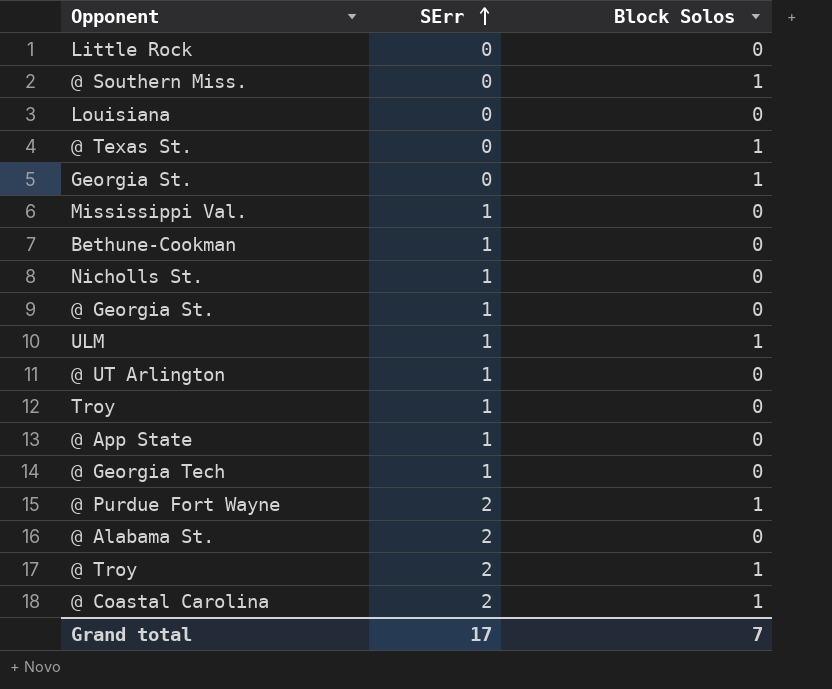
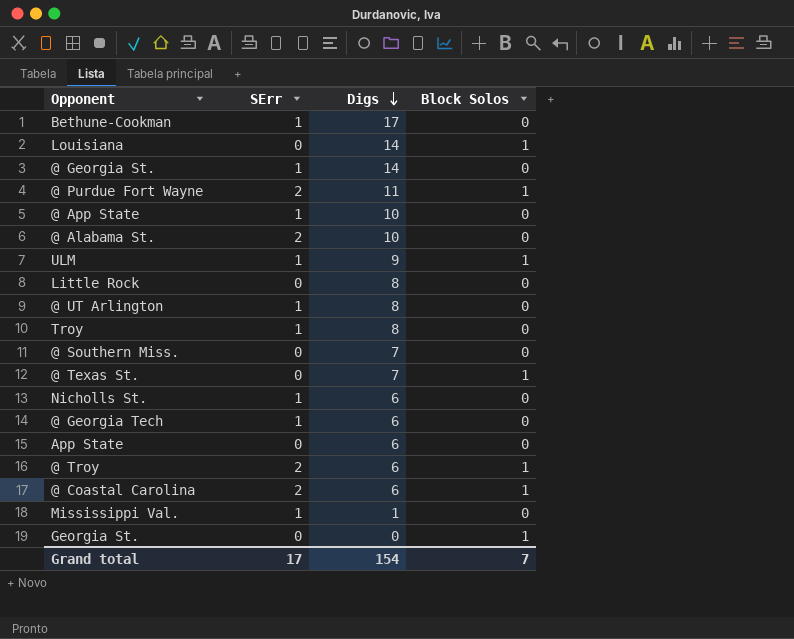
row order: SErr ascending -> Digs descending
column Digs | position: none -> 3
Louisiana | Block Solos: 0 -> 1
@ Southern Miss. | Block Solos: 1 -> 0
row App State: none -> 0 | 6 | 0

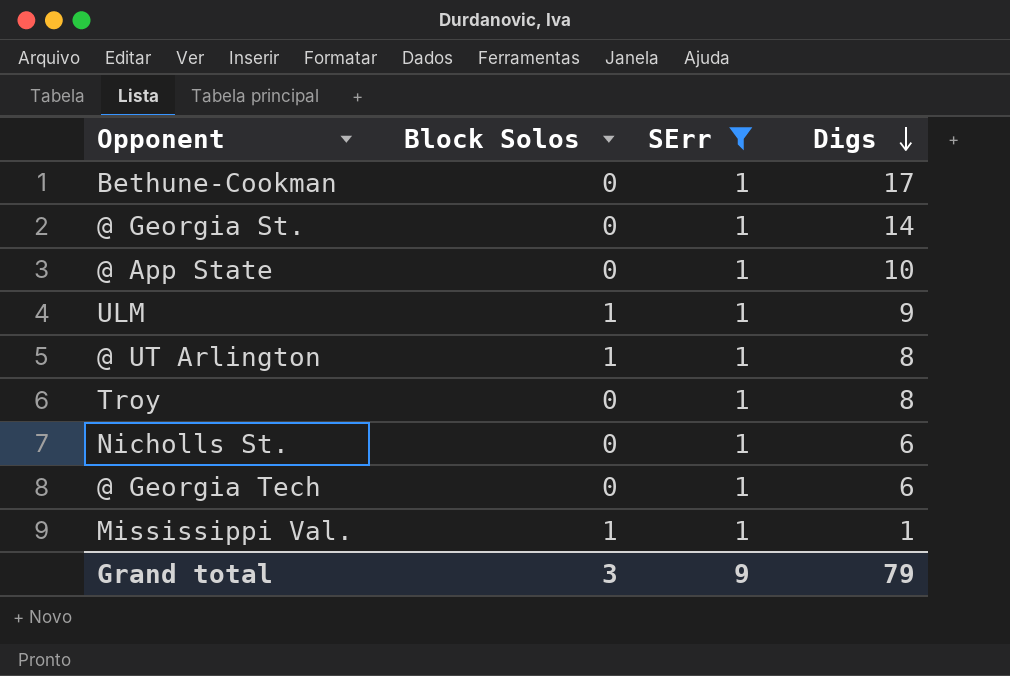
filter: none -> SErr = 1
column Block Solos | position: 4 -> 2
@ UT Arlington | Block Solos: 0 -> 1
Mississippi Val. | Block Solos: 0 -> 1
Grand total | Block Solos: 7 -> 3
Grand total | SErr: 17 -> 9
Grand total | Digs: 154 -> 79

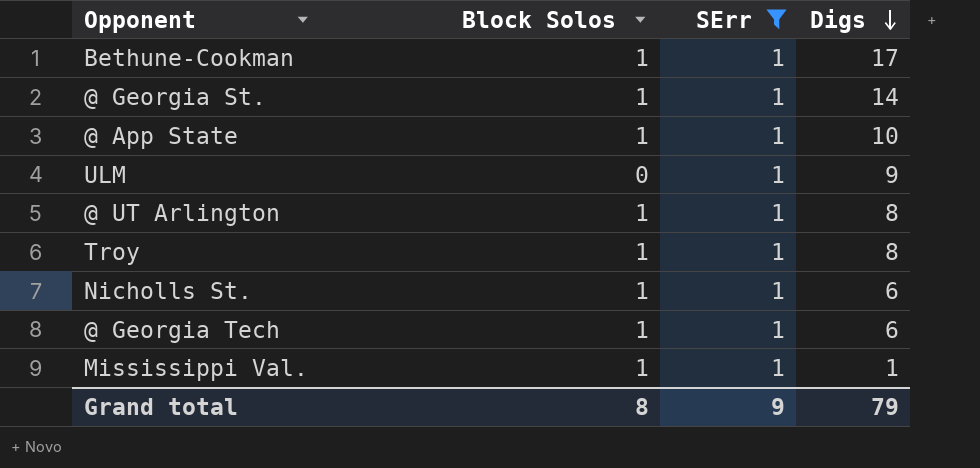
Bethune-Cookman | Block Solos: 0 -> 1
@ Georgia St. | Block Solos: 0 -> 1
@ App State | Block Solos: 0 -> 1
ULM | Block Solos: 1 -> 0
Troy | Block Solos: 0 -> 1
Nicholls St. | Block Solos: 0 -> 1
@ Georgia Tech | Block Solos: 0 -> 1
Grand total | Block Solos: 3 -> 8

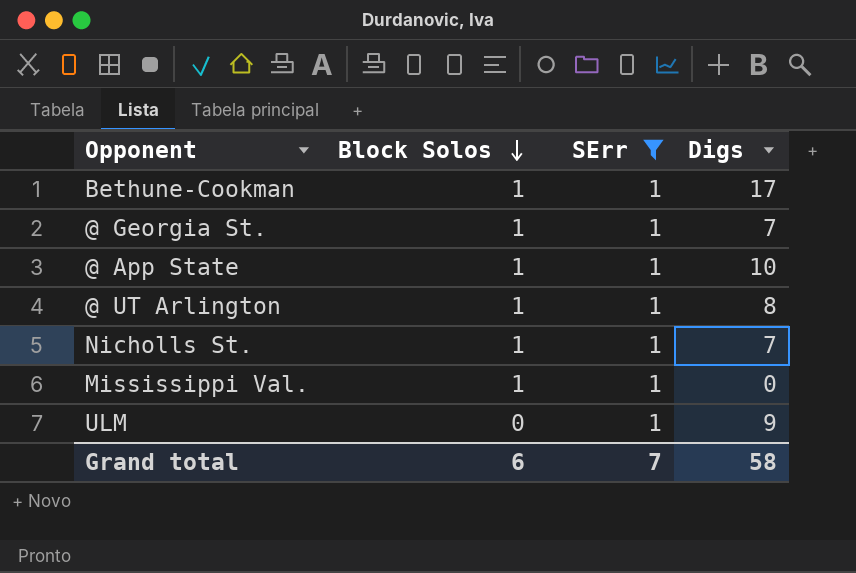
row order: Digs descending -> Block Solos descending
row Troy: 1 | 1 | 8 -> none
row @ Georgia Tech: 1 | 1 | 6 -> none
@ Georgia St. | Digs: 14 -> 7
Nicholls St. | Digs: 6 -> 7
Mississippi Val. | Digs: 1 -> 0
Grand total | Block Solos: 8 -> 6
Grand total | SErr: 9 -> 7
Grand total | Digs: 79 -> 58

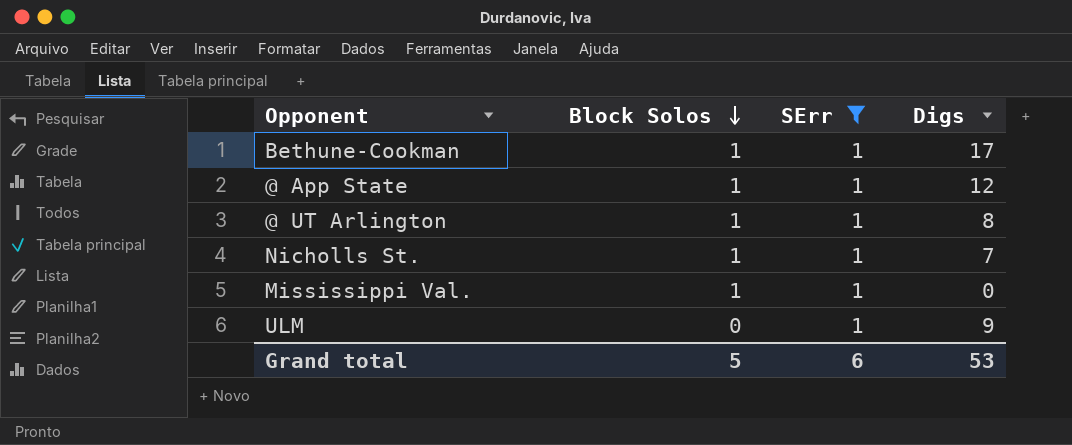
row @ Georgia St.: 1 | 1 | 7 -> none
@ App State | Digs: 10 -> 12
Grand total | Block Solos: 6 -> 5
Grand total | SErr: 7 -> 6
Grand total | Digs: 58 -> 53

